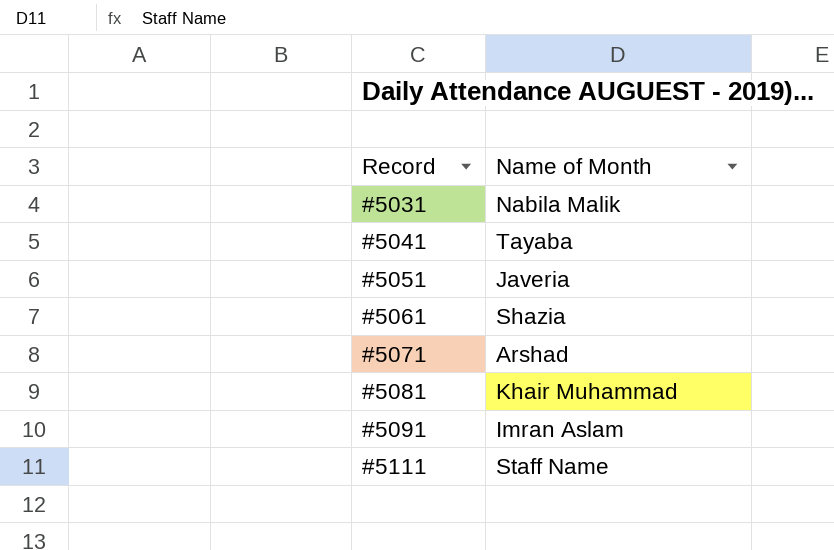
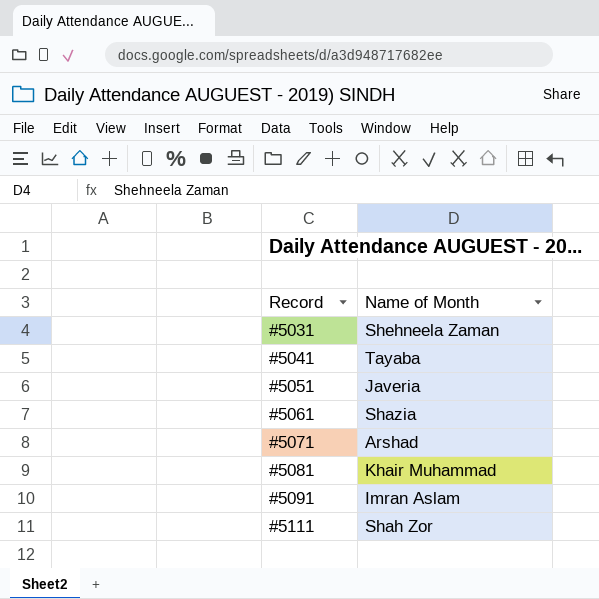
#5031 | Name of Month: Nabila Malik -> Shehneela Zaman
#5111 | Name of Month: Staff Name -> Shah Zor

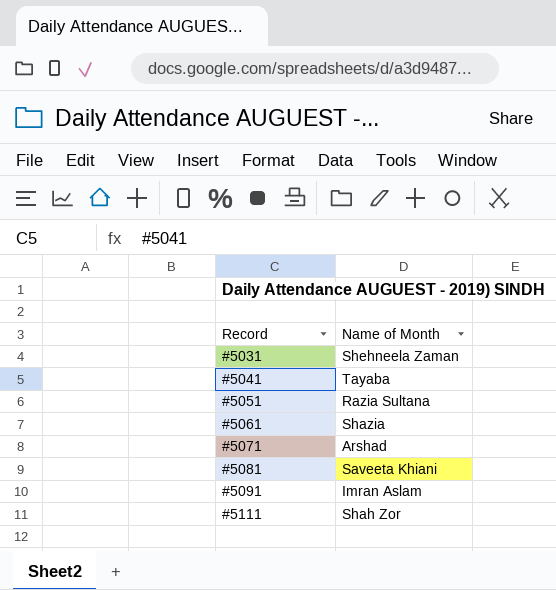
#5051 | Name of Month: Javeria -> Razia Sultana
#5081 | Name of Month: Khair Muhammad -> Saveeta Khiani

